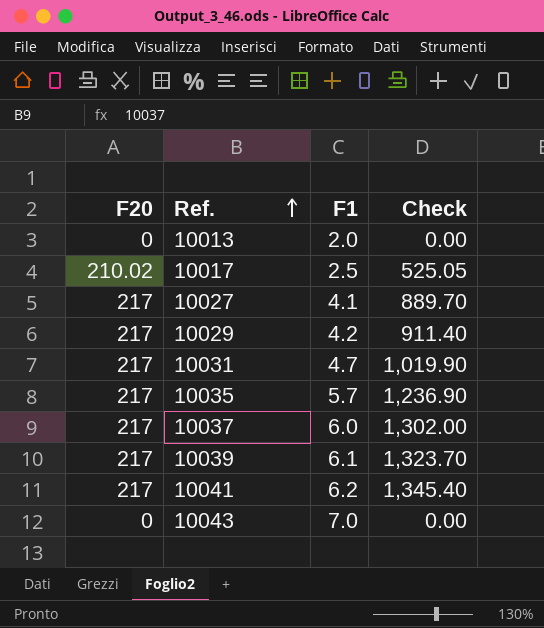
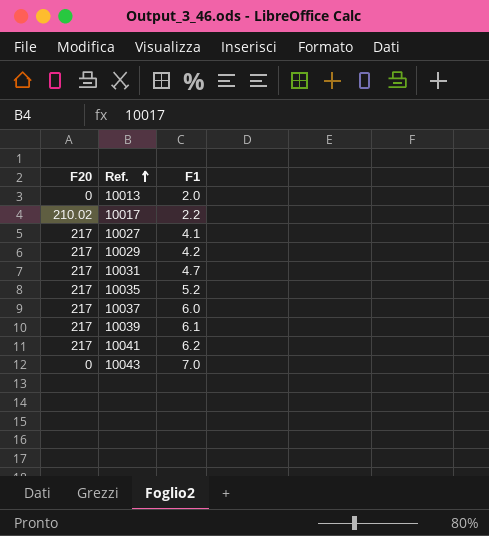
column Check | formula: [F20] * [F1] -> none
10017 | F1: 2.5 -> 2.2
10035 | F1: 5.7 -> 5.2

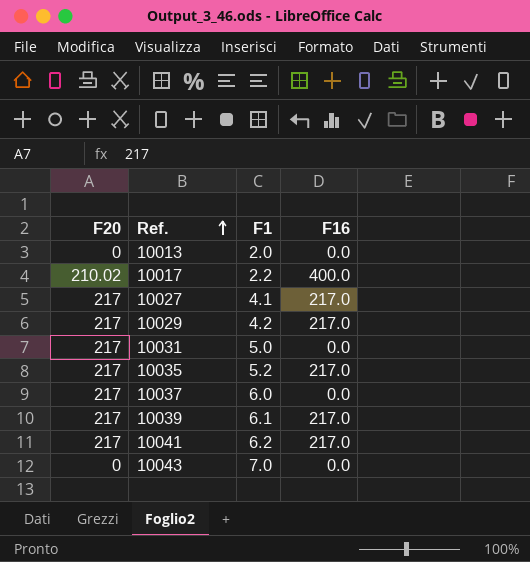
column F16 | position: none -> 4
10031 | F1: 4.7 -> 5.0

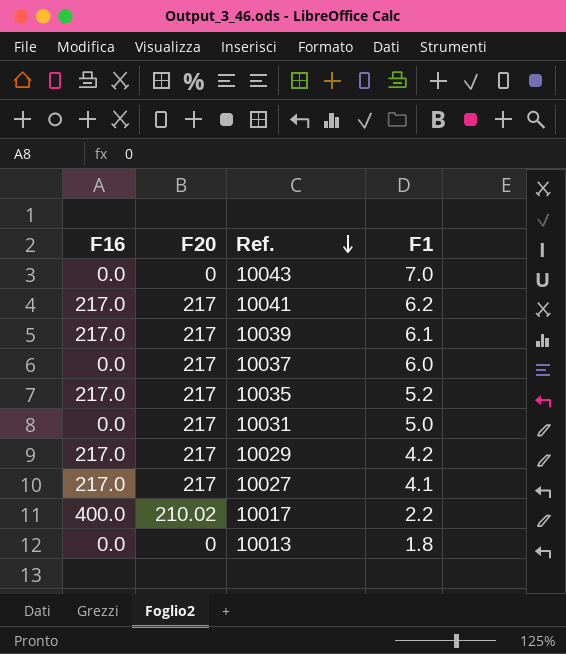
row order: Ref. ascending -> Ref. descending
column F16 | position: 4 -> 1
10013 | F1: 2.0 -> 1.8

